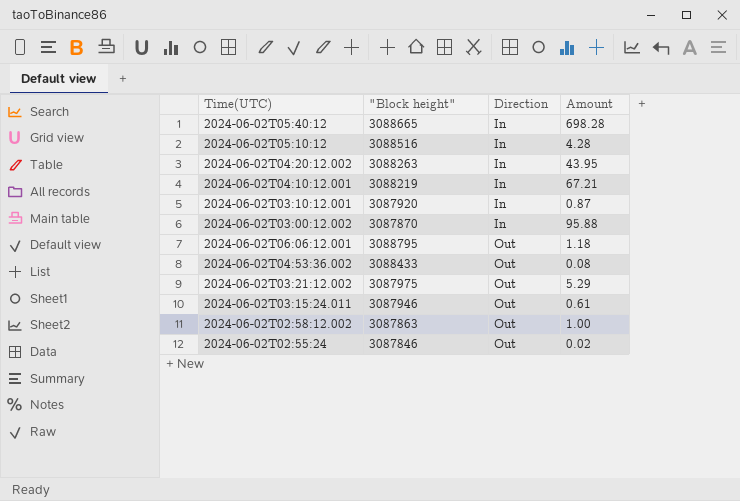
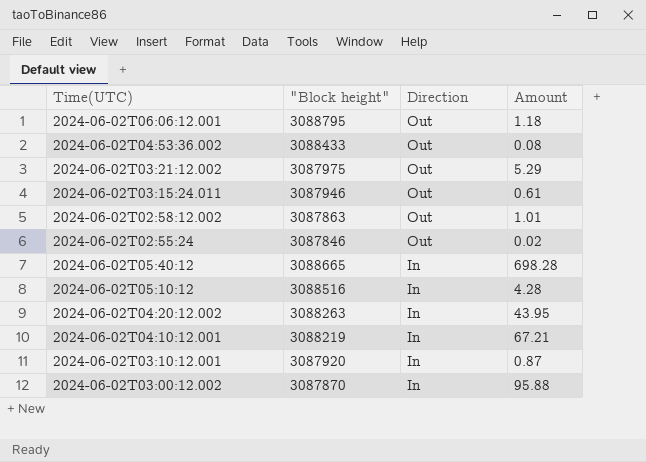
row order: Direction ascending -> Direction descending
2024-06-02T02:58:12.002 | Amount: 1.00 -> 1.01

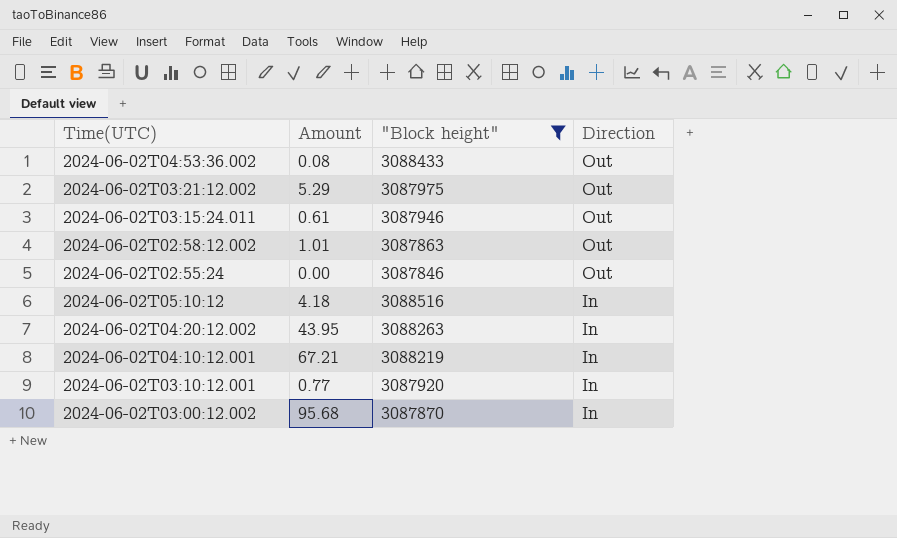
filter: none -> "Block height" <= 3088516
column Amount | position: 4 -> 2
2024-06-02T02:55:24 | Amount: 0.02 -> 0.00
2024-06-02T05:10:12 | Amount: 4.28 -> 4.18
2024-06-02T03:10:12.001 | Amount: 0.87 -> 0.77
2024-06-02T03:00:12.002 | Amount: 95.88 -> 95.68

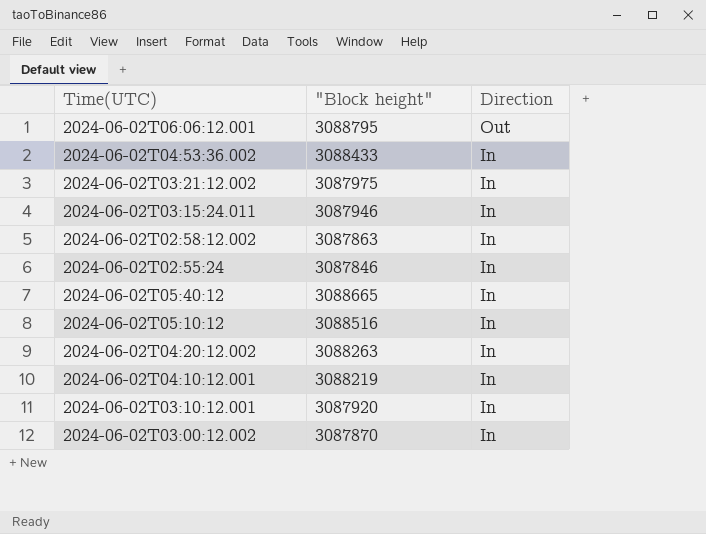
filter: "Block height" <= 3088516 -> none
column Amount | position: 2 -> none
2024-06-02T04:53:36.002 | Direction: Out -> In
2024-06-02T03:21:12.002 | Direction: Out -> In
2024-06-02T03:15:24.011 | Direction: Out -> In
2024-06-02T02:58:12.002 | Direction: Out -> In
2024-06-02T02:55:24 | Direction: Out -> In

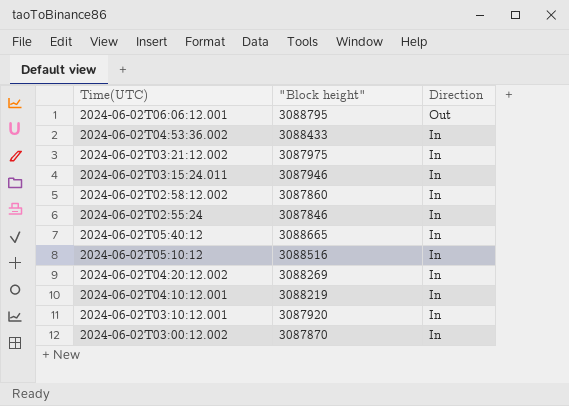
2024-06-02T02:58:12.002 | "Block height": 3087863 -> 3087860
2024-06-02T04:20:12.002 | "Block height": 3088263 -> 3088269

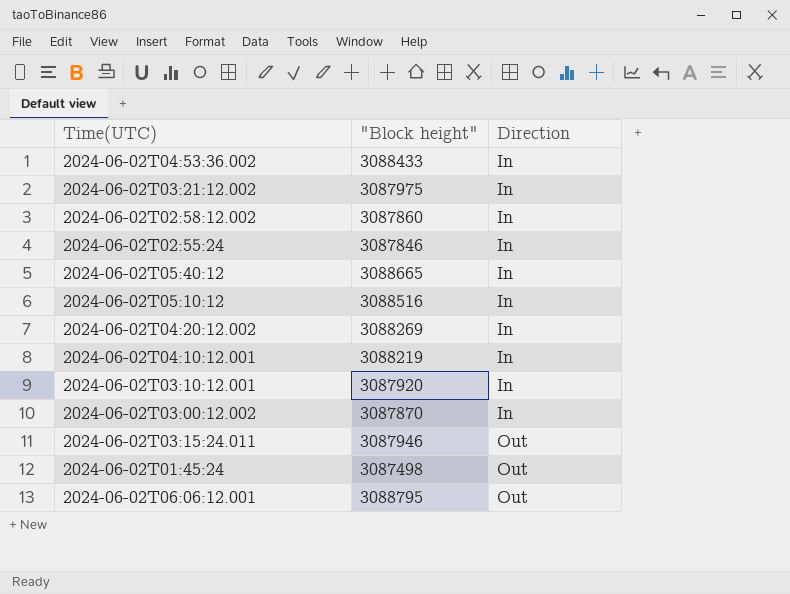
row order: Direction descending -> Direction ascending
2024-06-02T03:15:24.011 | Direction: In -> Out
row 2024-06-02T01:45:24: none -> 3087498 | Out

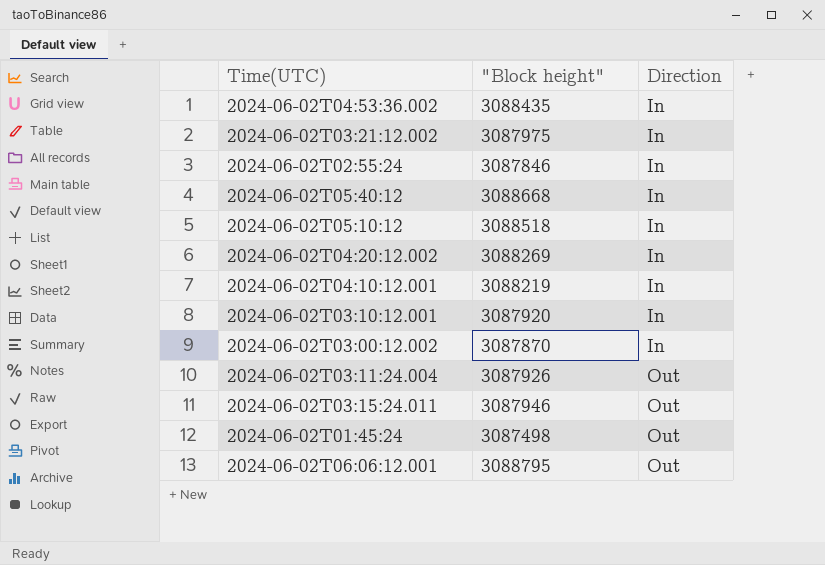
row 2024-06-02T02:58:12.002: 3087860 | In -> none
2024-06-02T04:53:36.002 | "Block height": 3088433 -> 3088435
2024-06-02T05:40:12 | "Block height": 3088665 -> 3088668
2024-06-02T05:10:12 | "Block height": 3088516 -> 3088518
row 2024-06-02T03:11:24.004: none -> 3087926 | Out

